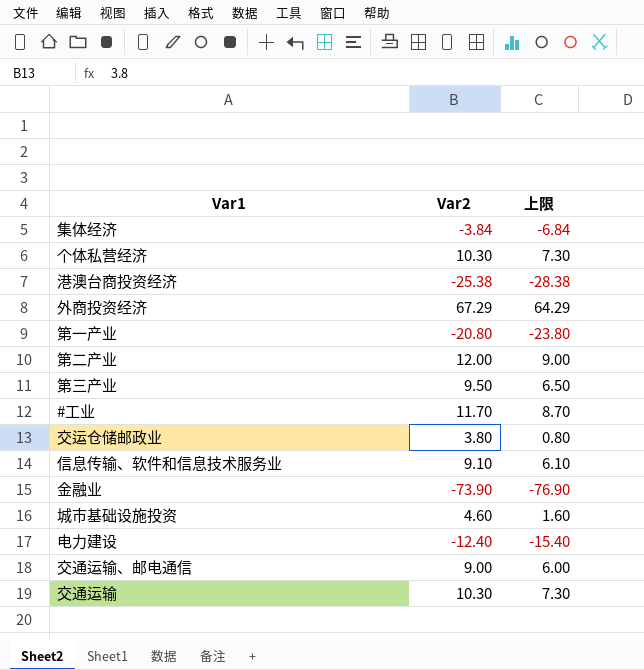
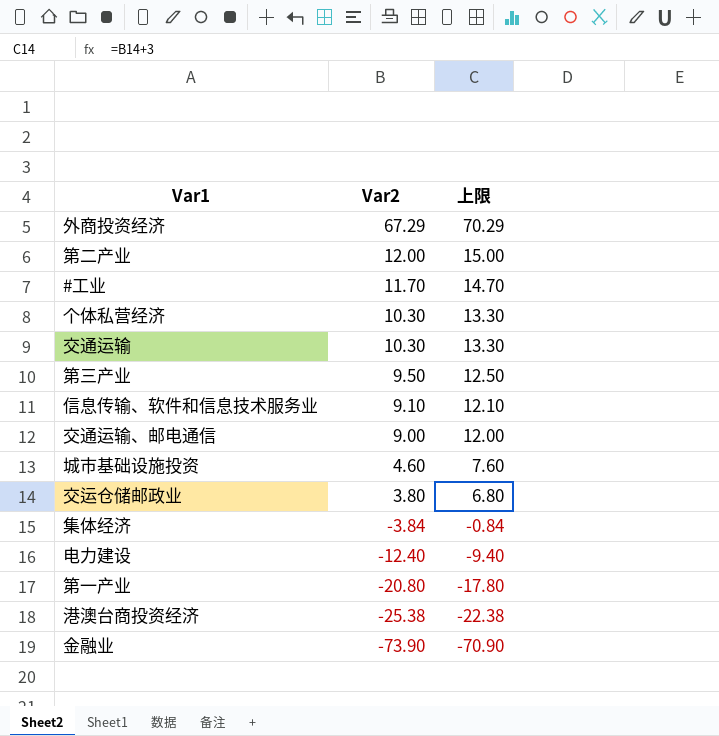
row order: none -> Var2 descending
column 上限 | formula: [Var2] - 3 -> [Var2] + 3

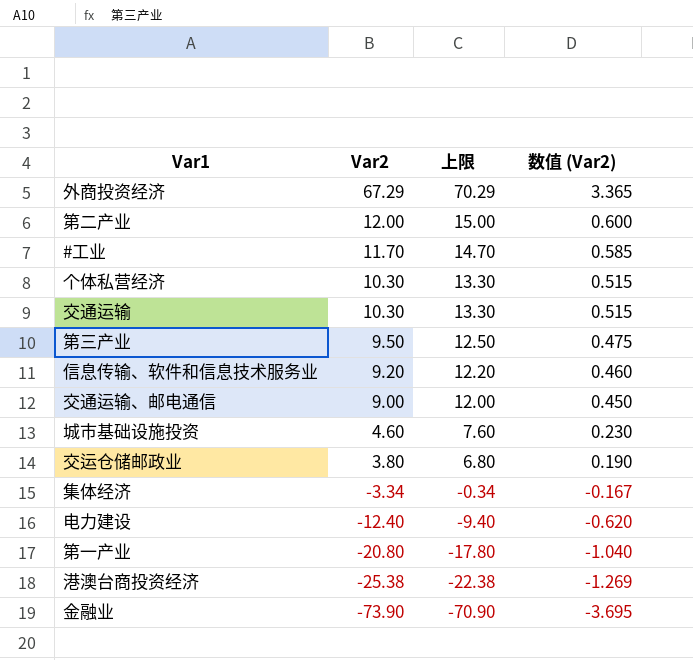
column 数值 (Var2) | formula: none -> [Var2] * 0.05
信息传输、软件和信息技术服务业 | Var2: 9.10 -> 9.20
信息传输、软件和信息技术服务业 | 上限: 12.10 -> 12.20
集体经济 | Var2: -3.84 -> -3.34
集体经济 | 上限: -0.84 -> -0.34

